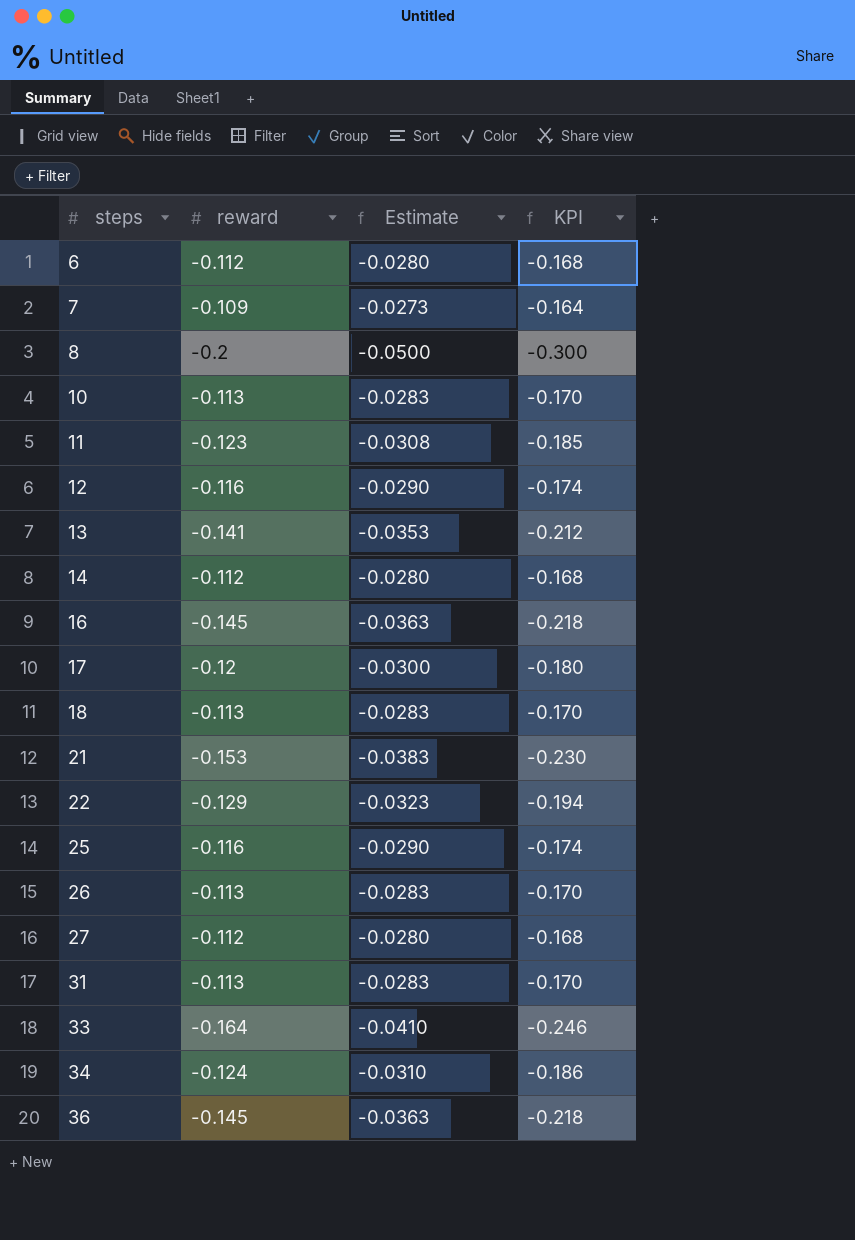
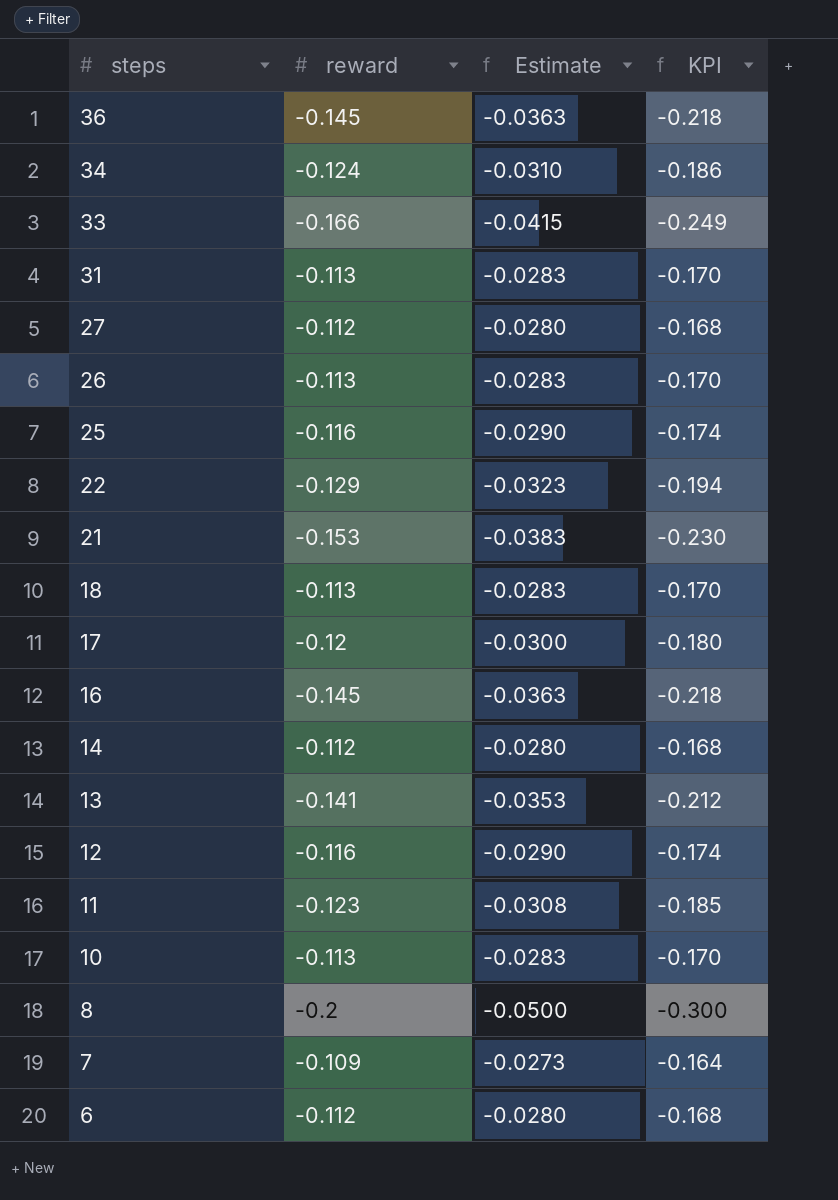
row order: steps ascending -> steps descending
33 | reward: -0.164 -> -0.166
33 | Estimate: -0.0410 -> -0.0415
33 | KPI: -0.246 -> -0.249

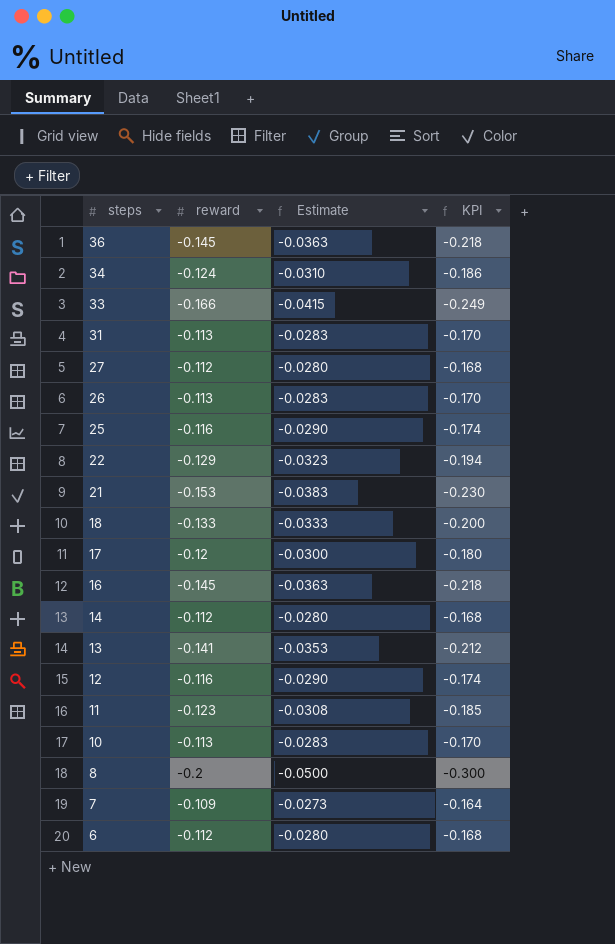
18 | reward: -0.113 -> -0.133
18 | Estimate: -0.0283 -> -0.0333
18 | KPI: -0.170 -> -0.200

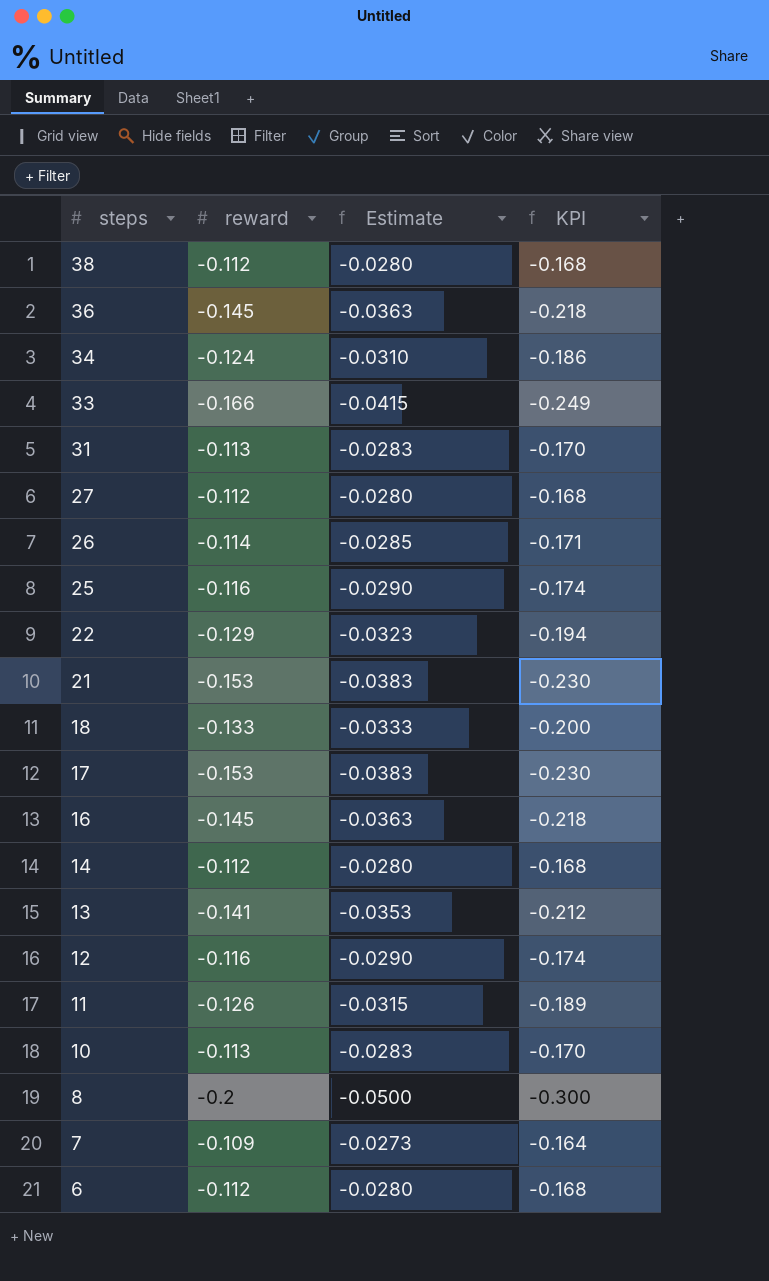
row 38: none -> -0.112 | -0.0280 | -0.168
26 | reward: -0.113 -> -0.114
26 | Estimate: -0.0283 -> -0.0285
26 | KPI: -0.170 -> -0.171
17 | reward: -0.12 -> -0.153
17 | Estimate: -0.0300 -> -0.0383
17 | KPI: -0.180 -> -0.230
11 | reward: -0.123 -> -0.126
11 | Estimate: -0.0308 -> -0.0315
11 | KPI: -0.185 -> -0.189

